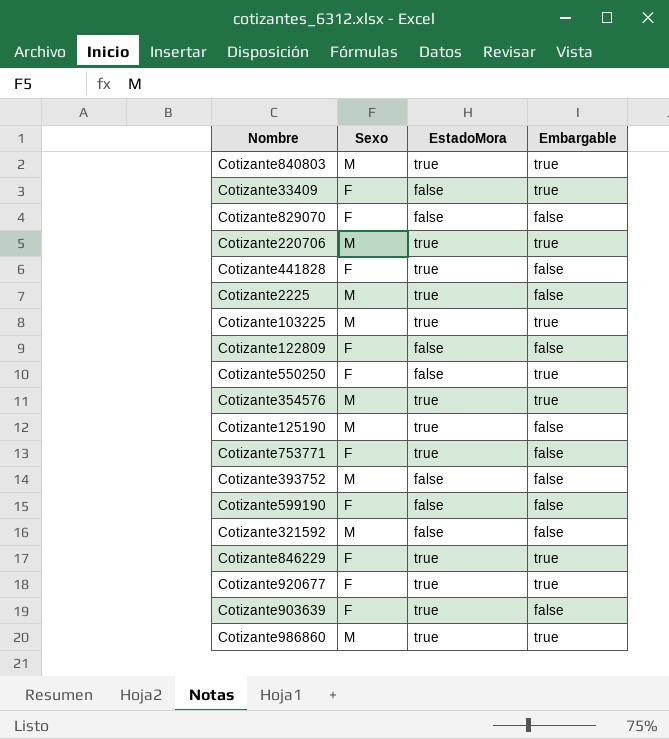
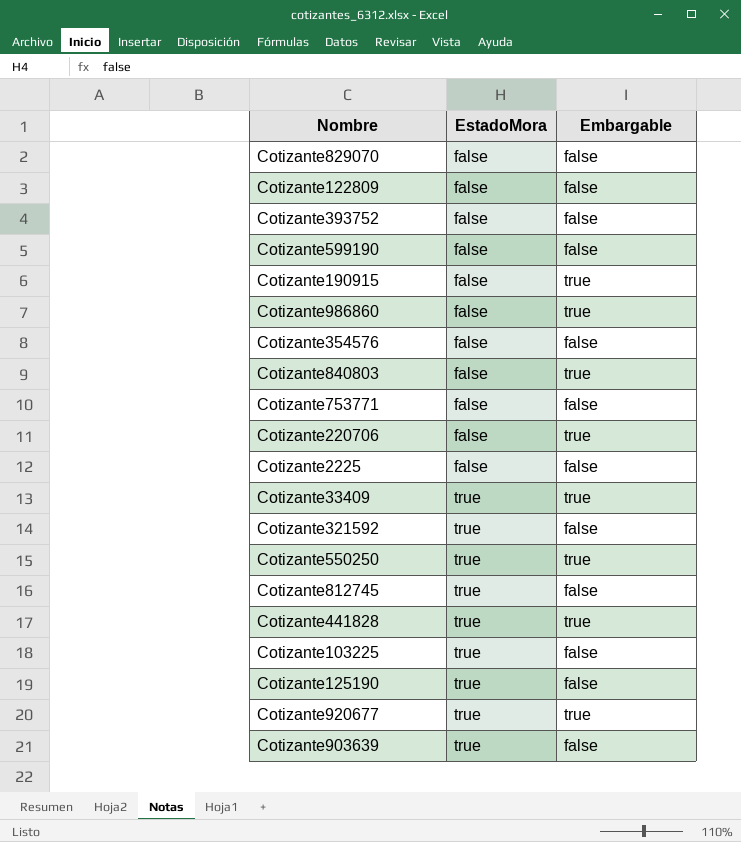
row order: none -> EstadoMora ascending
column Sexo | position: 2 -> none
row Cotizante846229: F | true | true -> none
row Cotizante190915: none -> false | true
Cotizante986860 | EstadoMora: true -> false
Cotizante354576 | EstadoMora: true -> false
Cotizante354576 | Embargable: true -> false
Cotizante840803 | EstadoMora: true -> false
Cotizante753771 | EstadoMora: true -> false
Cotizante220706 | EstadoMora: true -> false
Cotizante2225 | EstadoMora: true -> false
Cotizante33409 | EstadoMora: false -> true
Cotizante321592 | EstadoMora: false -> true
Cotizante550250 | EstadoMora: false -> true
row Cotizante812745: none -> true | false
Cotizante441828 | Embargable: false -> true
Cotizante103225 | Embargable: true -> false

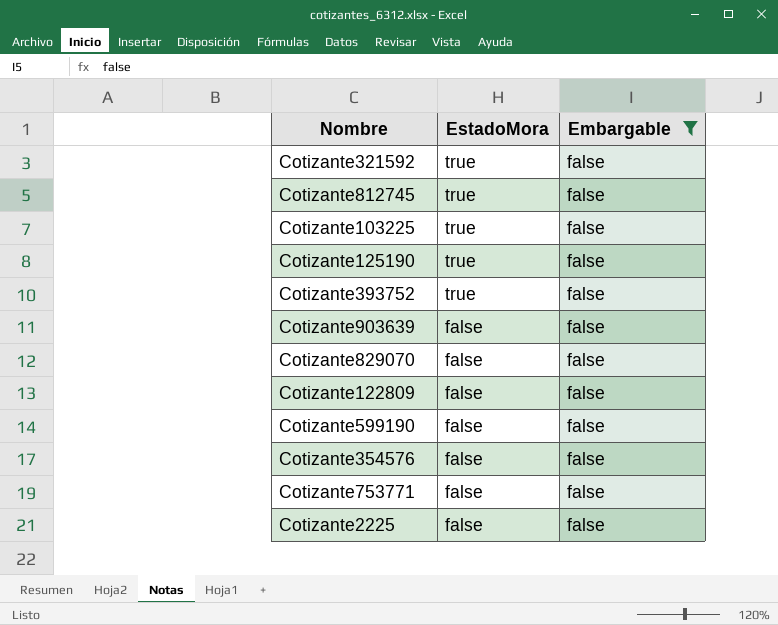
filter: none -> Embargable = false
row order: EstadoMora ascending -> EstadoMora descending
Cotizante393752 | EstadoMora: false -> true
Cotizante903639 | EstadoMora: true -> false

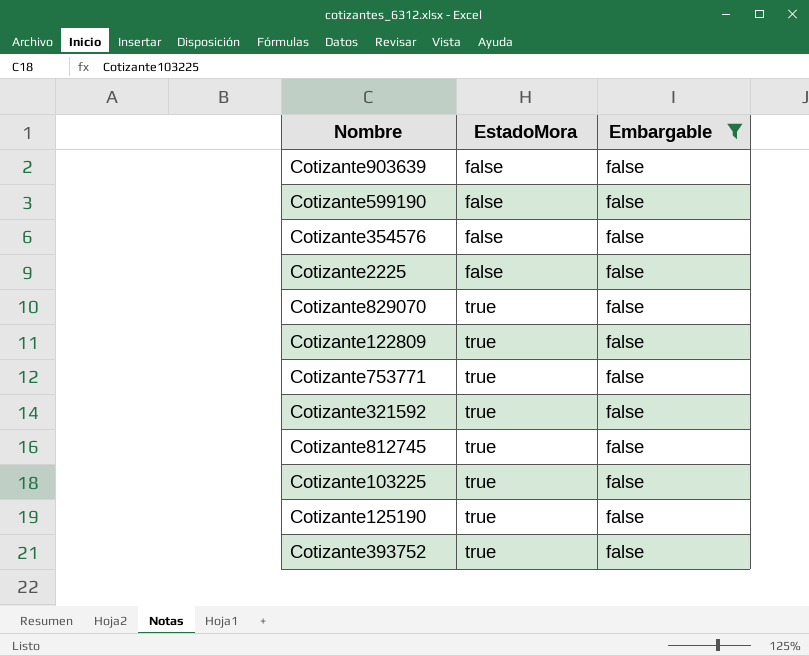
row order: EstadoMora descending -> EstadoMora ascending
Cotizante829070 | EstadoMora: false -> true
Cotizante122809 | EstadoMora: false -> true
Cotizante753771 | EstadoMora: false -> true

